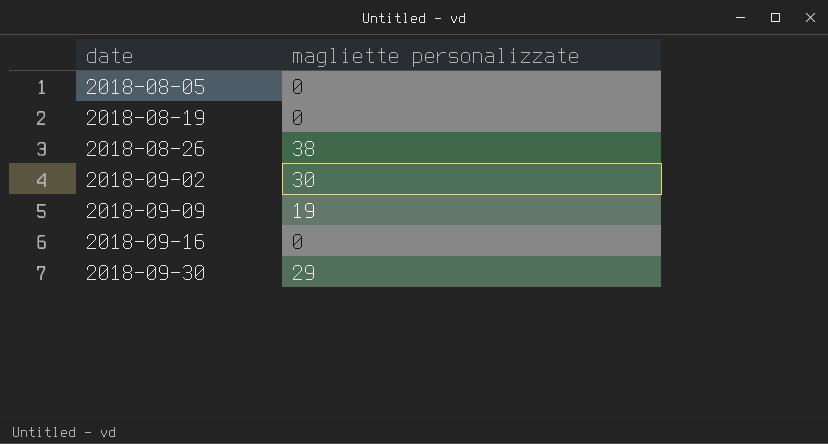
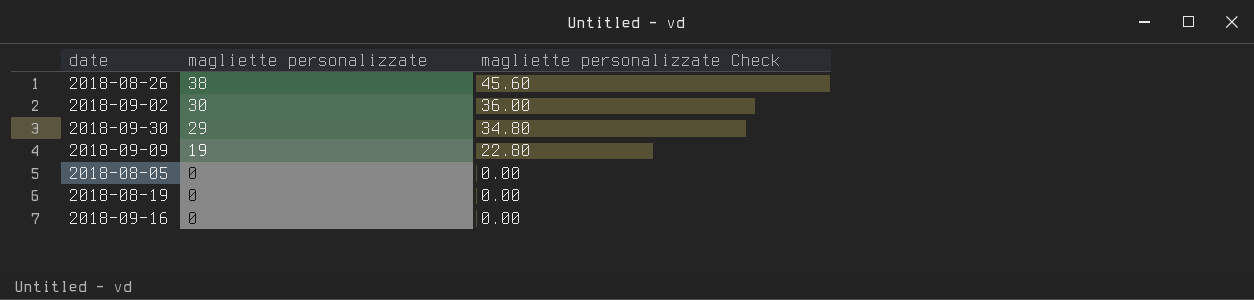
row order: date ascending -> magliette personalizzate descending
column magliette personalizzate Check | formula: none -> [magliette personalizzate] * 1.2

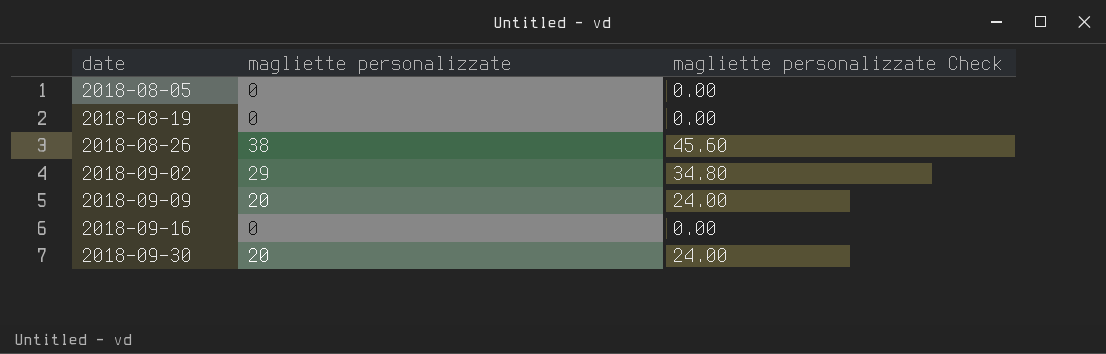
row order: magliette personalizzate descending -> date ascending
2018-09-02 | magliette personalizzate: 30 -> 29
2018-09-02 | magliette personalizzate Check: 36.00 -> 34.80
2018-09-09 | magliette personalizzate: 19 -> 20
2018-09-09 | magliette personalizzate Check: 22.80 -> 24.00
2018-09-30 | magliette personalizzate: 29 -> 20
2018-09-30 | magliette personalizzate Check: 34.80 -> 24.00

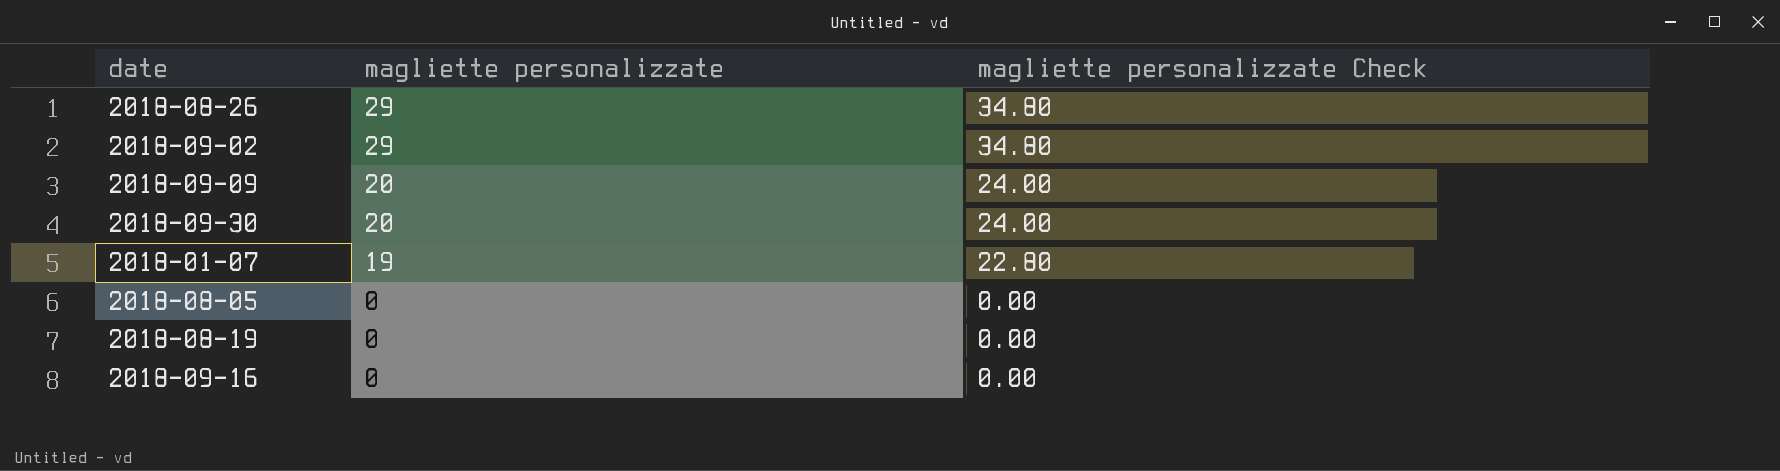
row order: date ascending -> magliette personalizzate descending
2018-08-26 | magliette personalizzate: 38 -> 29
2018-08-26 | magliette personalizzate Check: 45.60 -> 34.80
row 2018-01-07: none -> 19 | 22.80

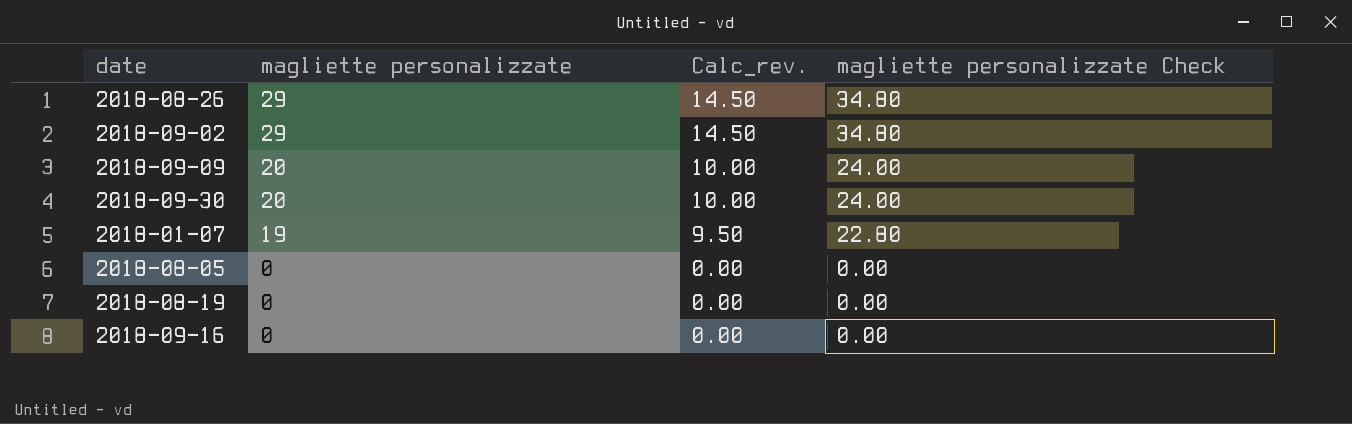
column Calc_rev. | formula: none -> [magliette personalizzate] * 0.5

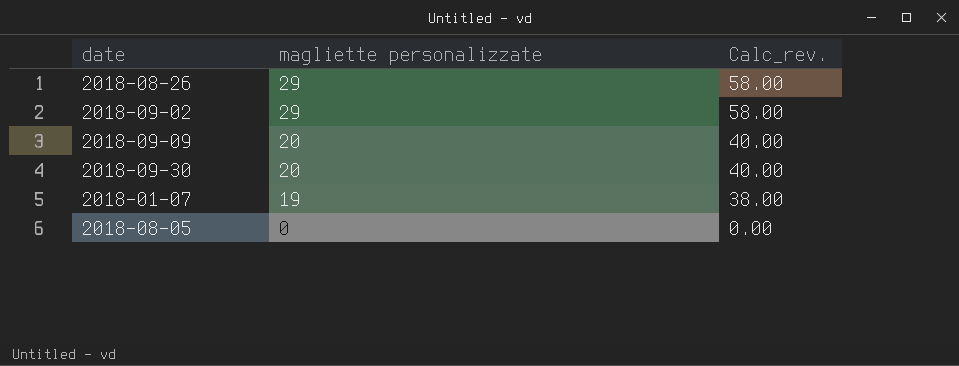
column magliette personalizzate Check | formula: [magliette personalizzate] * 1.2 -> none
column Calc_rev. | formula: [magliette personalizzate] * 0.5 -> [magliette personalizzate] * 2
row 2018-08-19: 0 | 0.00 | 0.00 -> none
row 2018-09-16: 0 | 0.00 | 0.00 -> none

